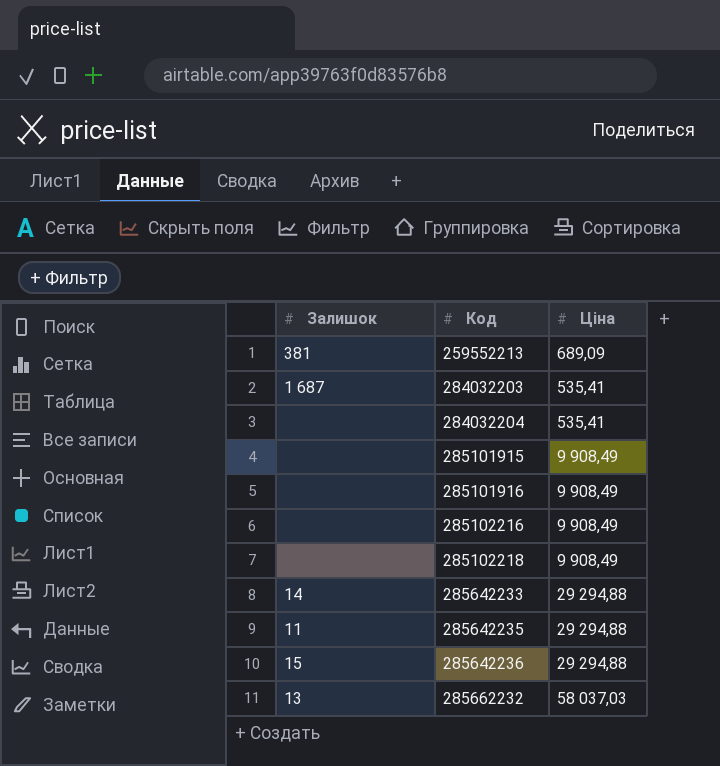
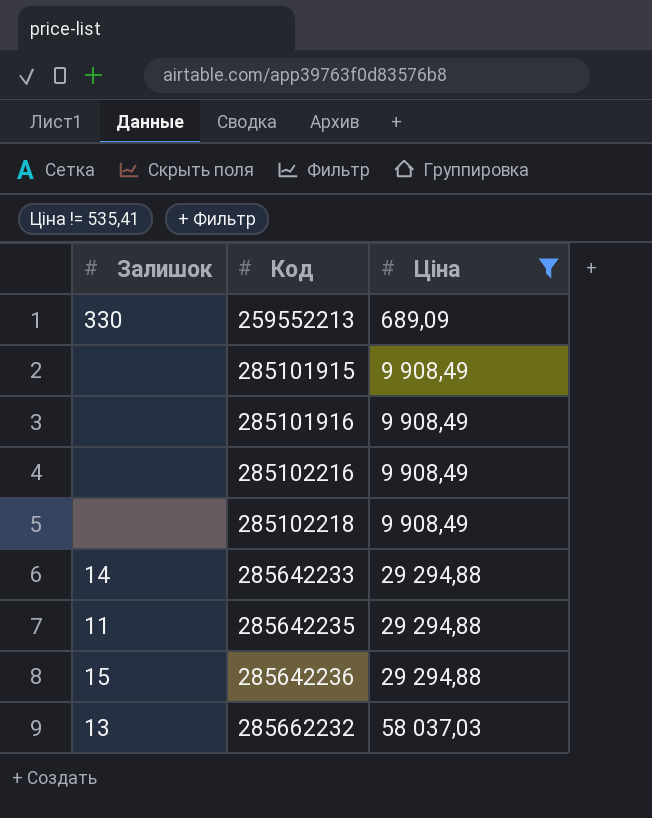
filter: none -> Ціна != 535,41
259552213 | Залишок: 381 -> 330

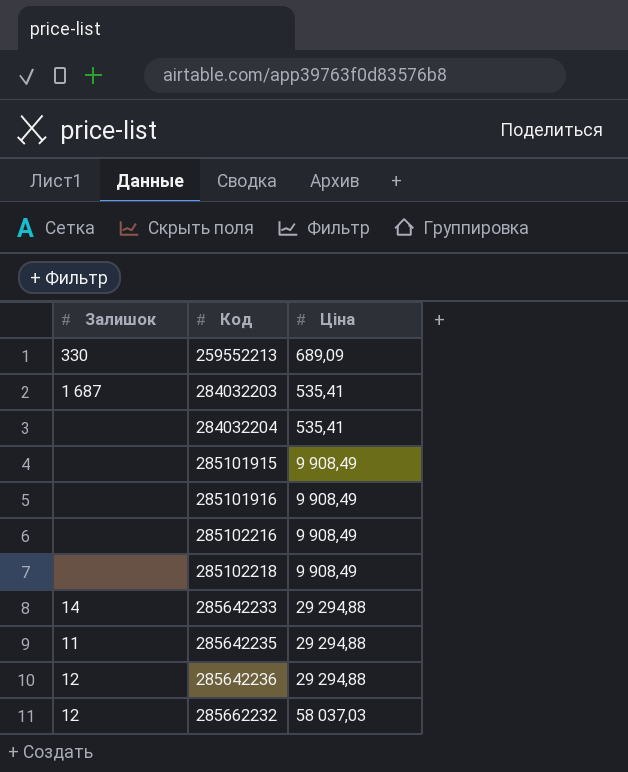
filter: Ціна != 535,41 -> none
285642236 | Залишок: 15 -> 12
285662232 | Залишок: 13 -> 12

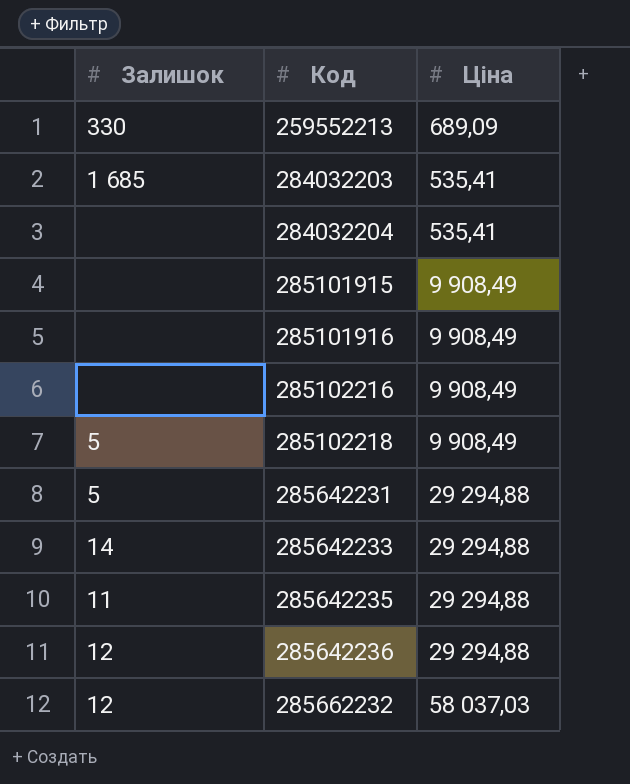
284032203 | Залишок: 1 687 -> 1 685
285102218 | Залишок: none -> 5
row 285642231: none -> 5 | 29 294,88

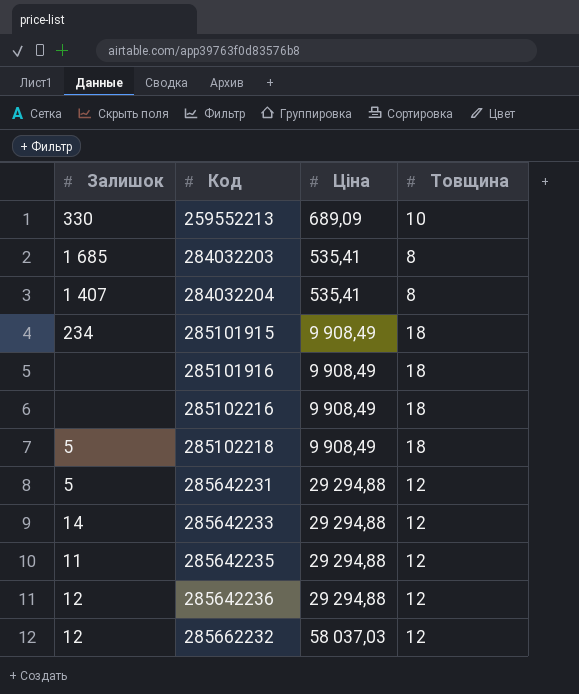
column Товщина | position: none -> 4
284032204 | Залишок: none -> 1 407
285101915 | Залишок: none -> 234

